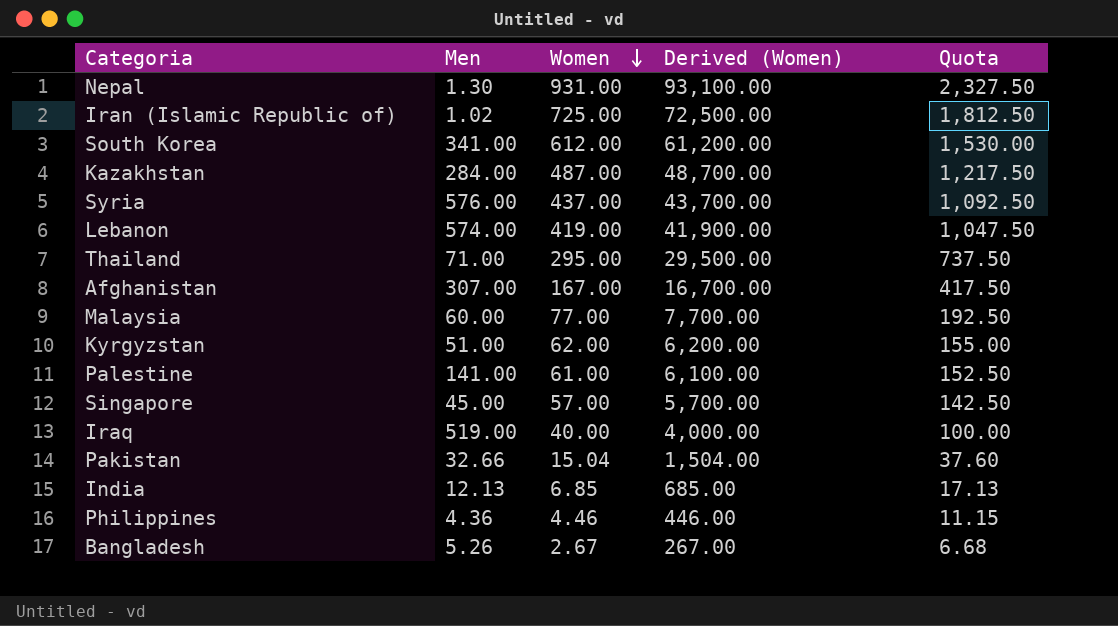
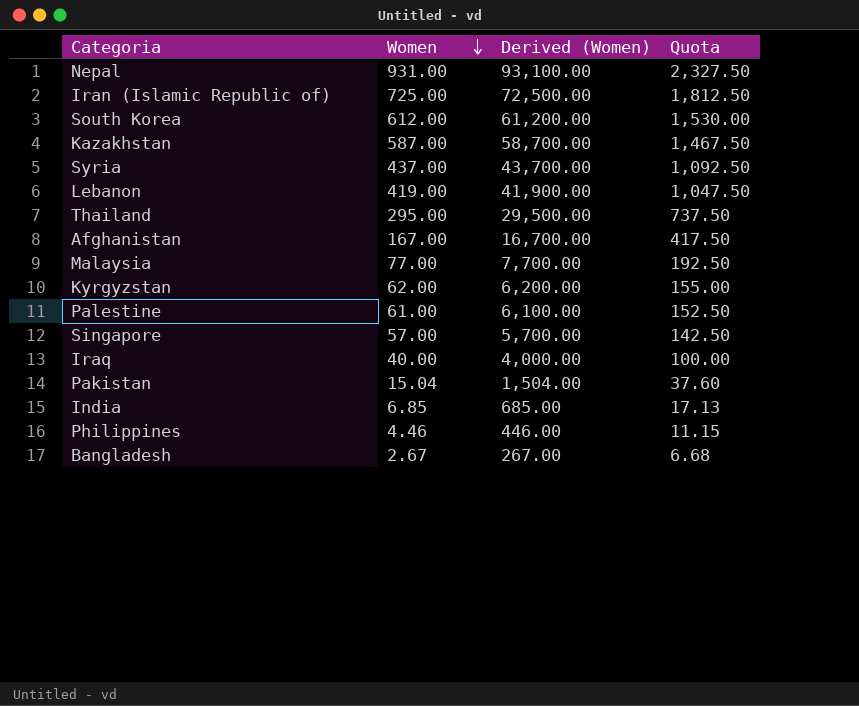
column Men | position: 2 -> none
Kazakhstan | Women: 487.00 -> 587.00
Kazakhstan | Derived (Women): 48,700.00 -> 58,700.00
Kazakhstan | Quota: 1,217.50 -> 1,467.50

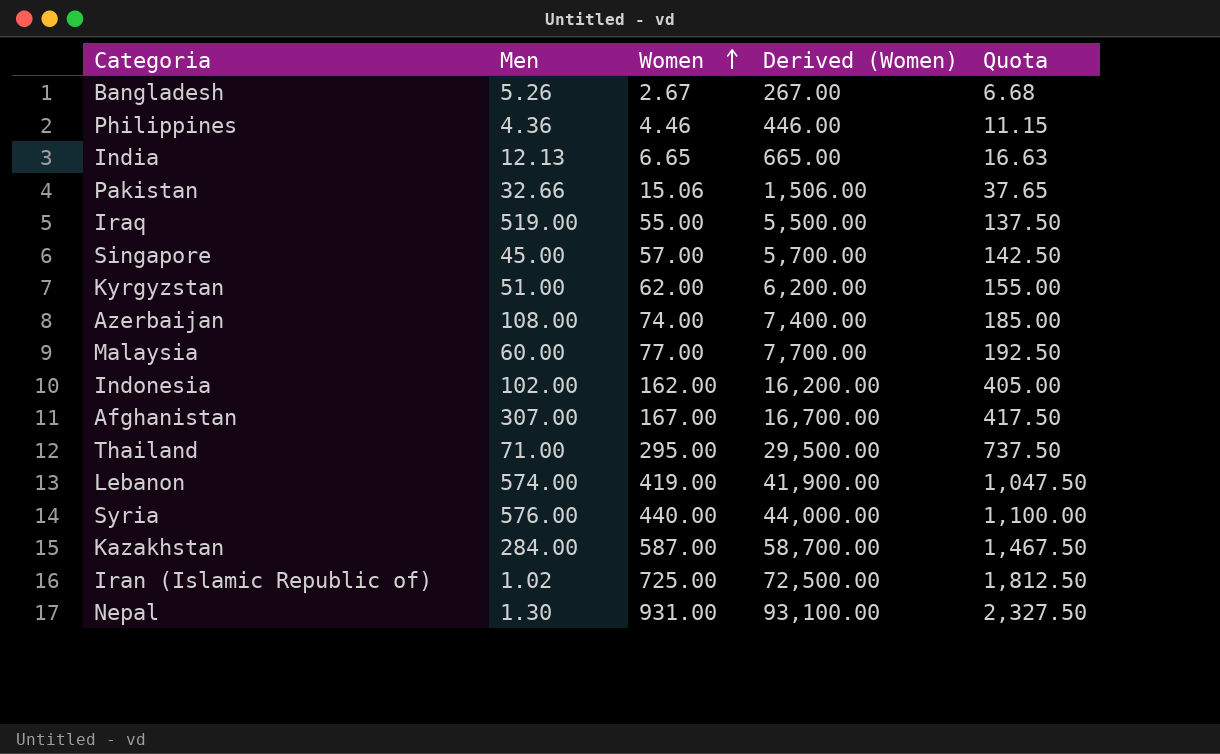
row order: Women descending -> Women ascending
column Men | position: none -> 2
row South Korea: 612.00 | 61,200.00 | 1,530.00 -> none
row Palestine: 61.00 | 6,100.00 | 152.50 -> none
India | Women: 6.85 -> 6.65
India | Derived (Women): 685.00 -> 665.00
India | Quota: 17.13 -> 16.63
Pakistan | Women: 15.04 -> 15.06
Pakistan | Derived (Women): 1,504.00 -> 1,506.00
Pakistan | Quota: 37.60 -> 37.65
Iraq | Women: 40.00 -> 55.00
Iraq | Derived (Women): 4,000.00 -> 5,500.00
Iraq | Quota: 100.00 -> 137.50
row Azerbaijan: none -> 108.00 | 74.00 | 7,400.00 | 185.00
row Indonesia: none -> 102.00 | 162.00 | 16,200.00 | 405.00
Syria | Women: 437.00 -> 440.00
Syria | Derived (Women): 43,700.00 -> 44,000.00
Syria | Quota: 1,092.50 -> 1,100.00

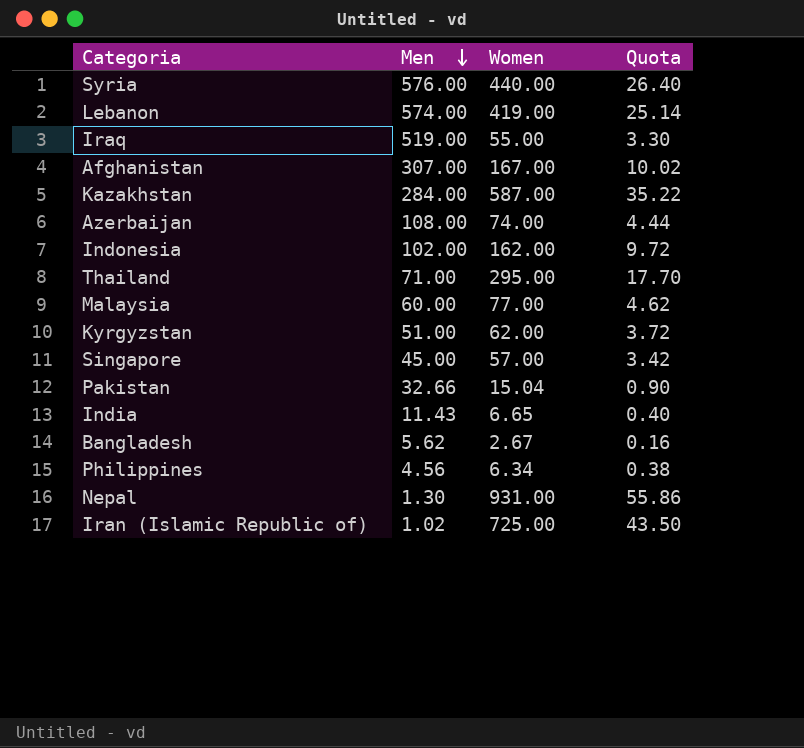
row order: Women ascending -> Men descending
column Derived (Women) | formula: [Women] * 100 -> none
column Quota | formula: [Women] * 2.5 -> [Women] * 0.06
Pakistan | Women: 15.06 -> 15.04
India | Men: 12.13 -> 11.43
Bangladesh | Men: 5.26 -> 5.62
Philippines | Men: 4.36 -> 4.56
Philippines | Women: 4.46 -> 6.34

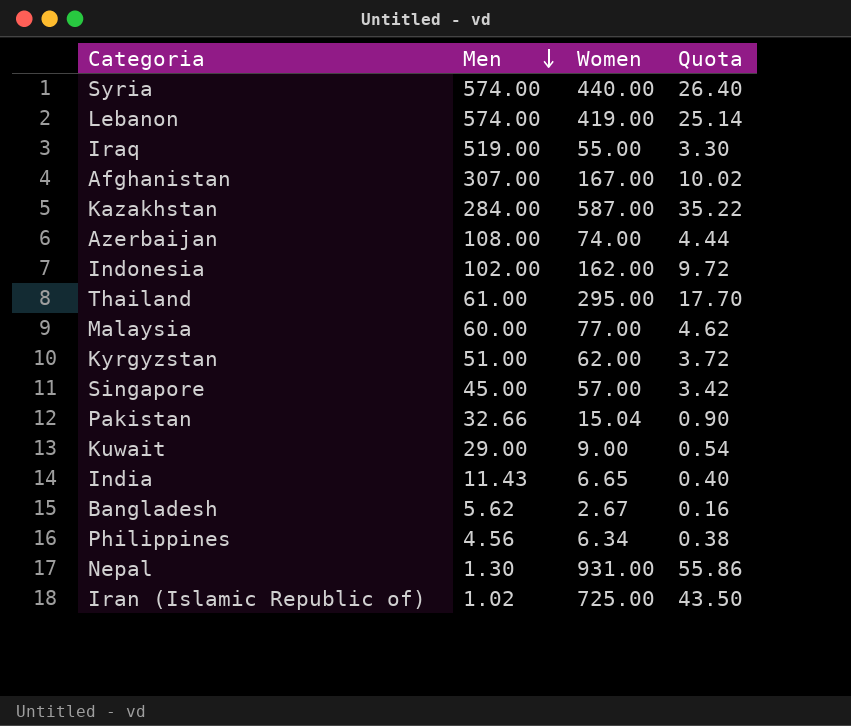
Syria | Men: 576.00 -> 574.00
Thailand | Men: 71.00 -> 61.00
row Kuwait: none -> 29.00 | 9.00 | 0.54

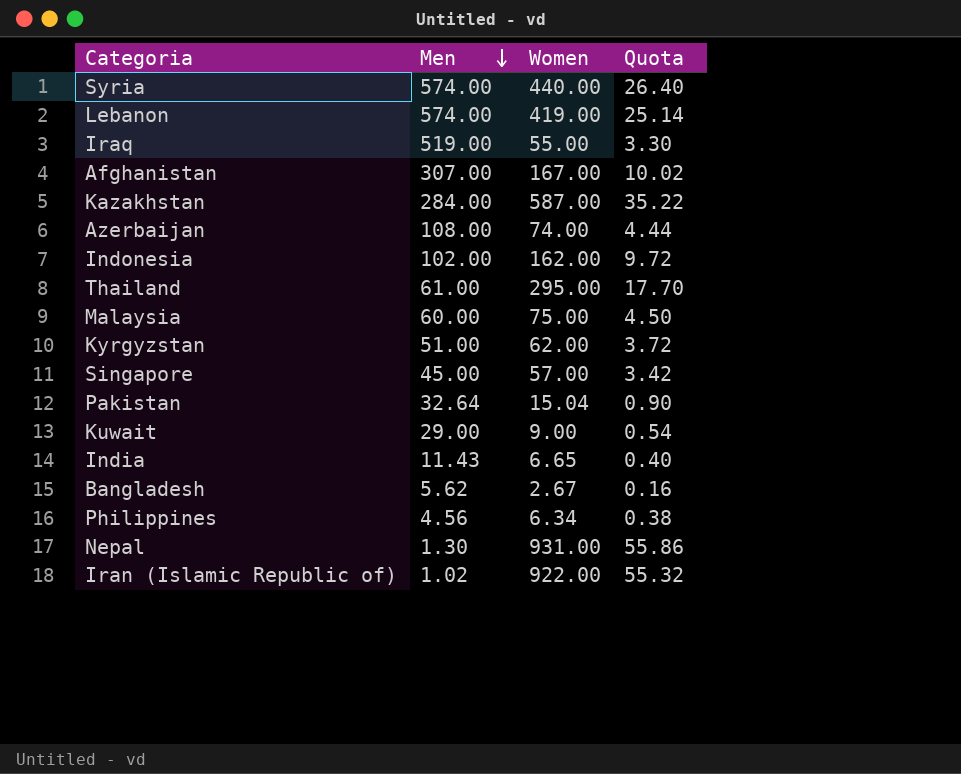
Malaysia | Women: 77.00 -> 75.00
Malaysia | Quota: 4.62 -> 4.50
Pakistan | Men: 32.66 -> 32.64
Iran (Islamic Republic of) | Women: 725.00 -> 922.00
Iran (Islamic Republic of) | Quota: 43.50 -> 55.32

